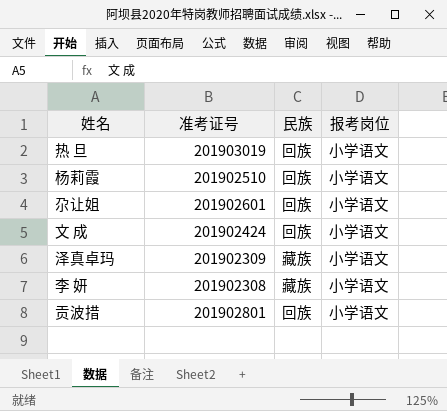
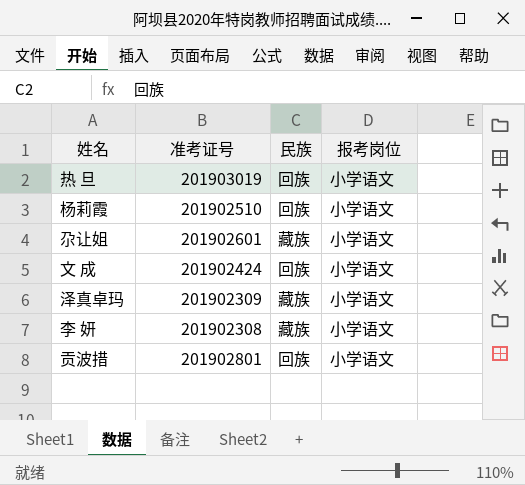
尕让姐 | 民族: 回族 -> 藏族

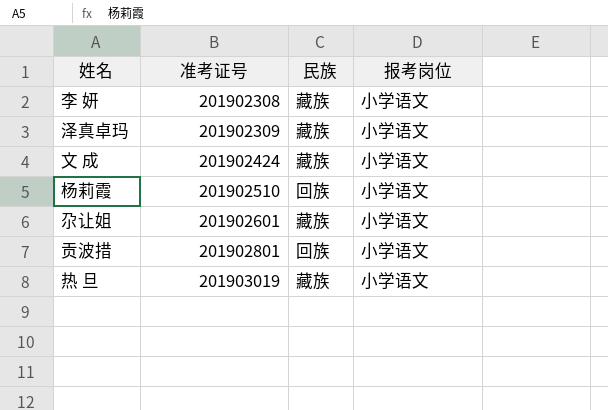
row order: none -> 准考证号 ascending
文 成 | 民族: 回族 -> 藏族
热 旦 | 民族: 回族 -> 藏族

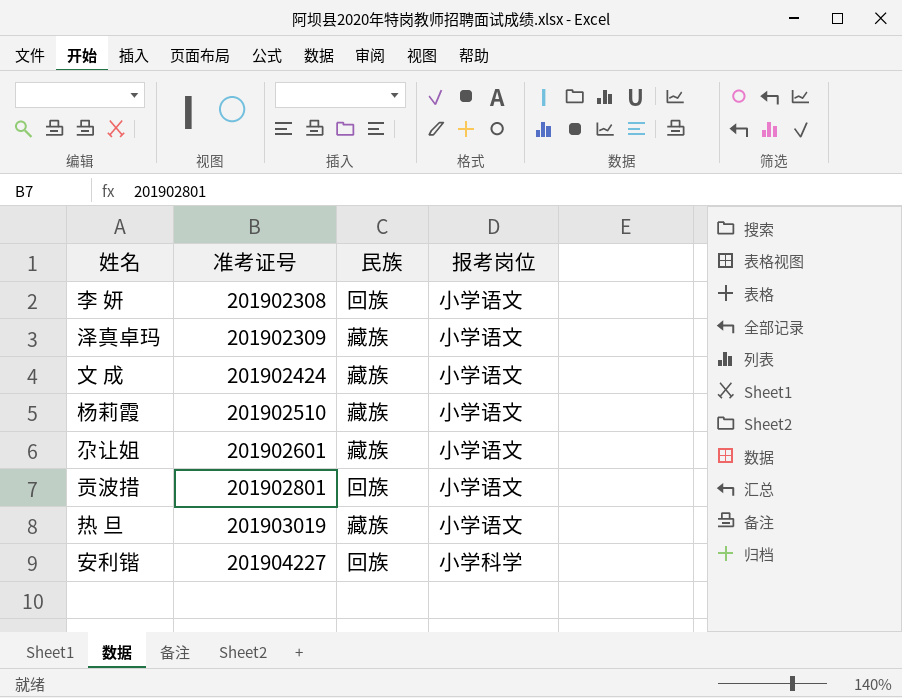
李 妍 | 民族: 藏族 -> 回族
杨莉霞 | 民族: 回族 -> 藏族
row 安利锴: none -> 201904227 | 回族 | 小学科学

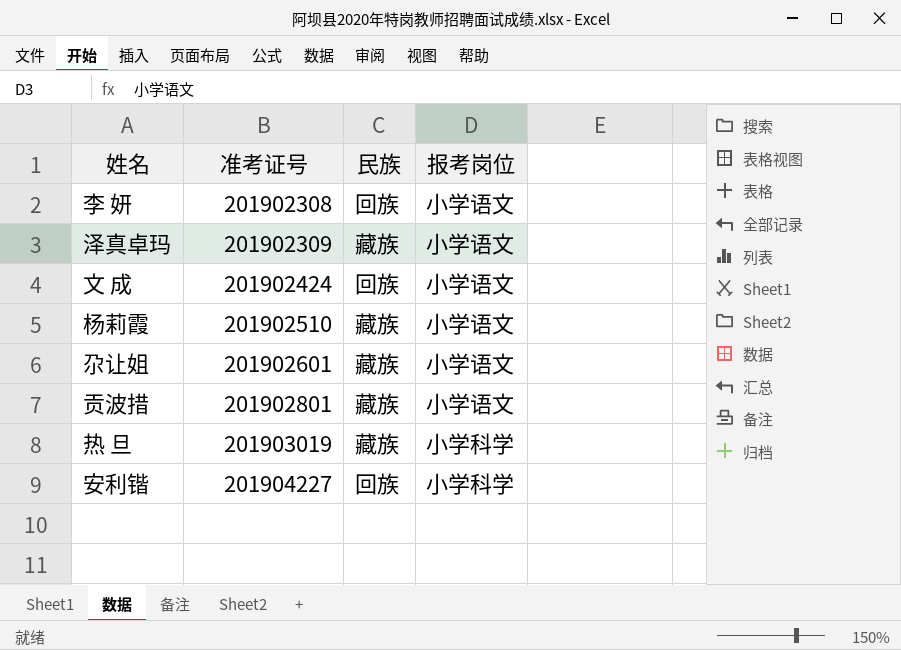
文 成 | 民族: 藏族 -> 回族
贡波措 | 民族: 回族 -> 藏族
热 旦 | 报考岗位: 小学语文 -> 小学科学

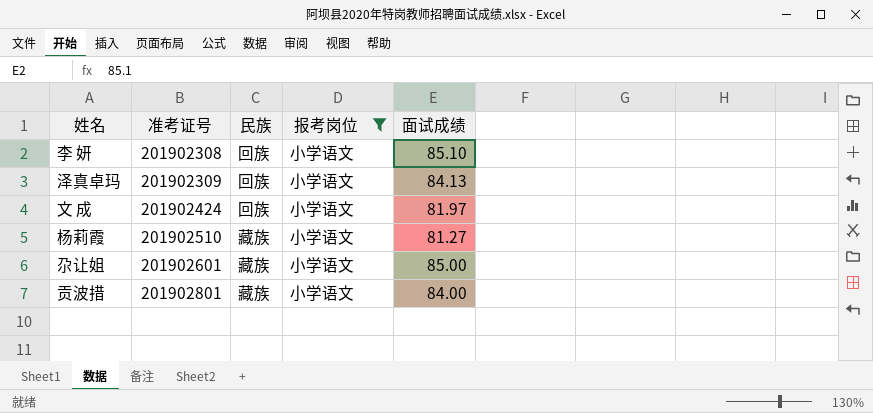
filter: none -> 报考岗位 = 小学语文
column 面试成绩 | position: none -> 5
泽真卓玛 | 民族: 藏族 -> 回族

